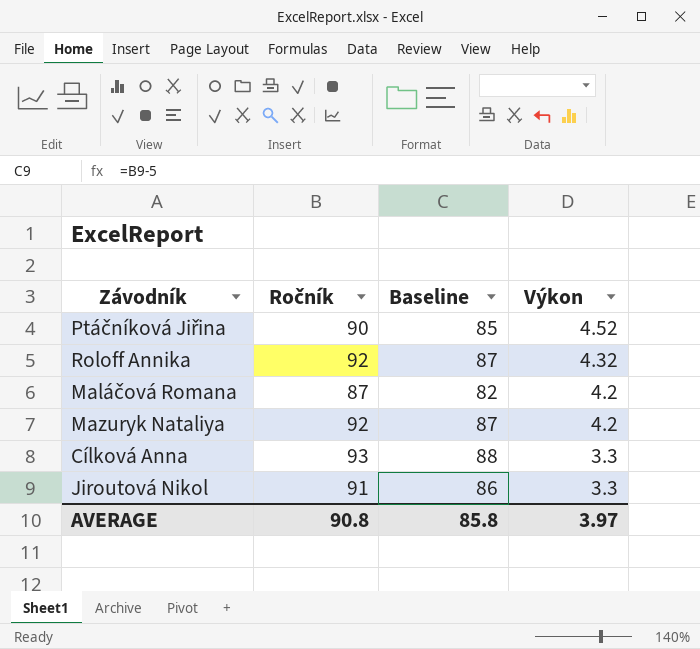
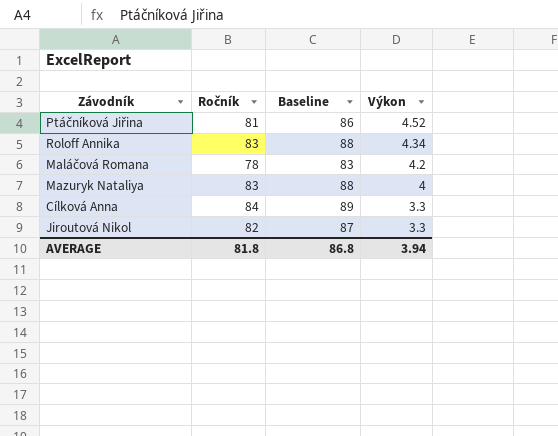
column Baseline | formula: [Ročník] - 5 -> [Ročník] + 5
Ptáčníková Jiřina | Ročník: 90 -> 81
Roloff Annika | Ročník: 92 -> 83
Roloff Annika | Výkon: 4.32 -> 4.34
Maláčová Romana | Ročník: 87 -> 78
Mazuryk Nataliya | Ročník: 92 -> 83
Mazuryk Nataliya | Výkon: 4.2 -> 4
Cílková Anna | Ročník: 93 -> 84
Jiroutová Nikol | Ročník: 91 -> 82
AVERAGE | Ročník: 90.8 -> 81.8
AVERAGE | Baseline: 85.8 -> 86.8
AVERAGE | Výkon: 3.97 -> 3.94

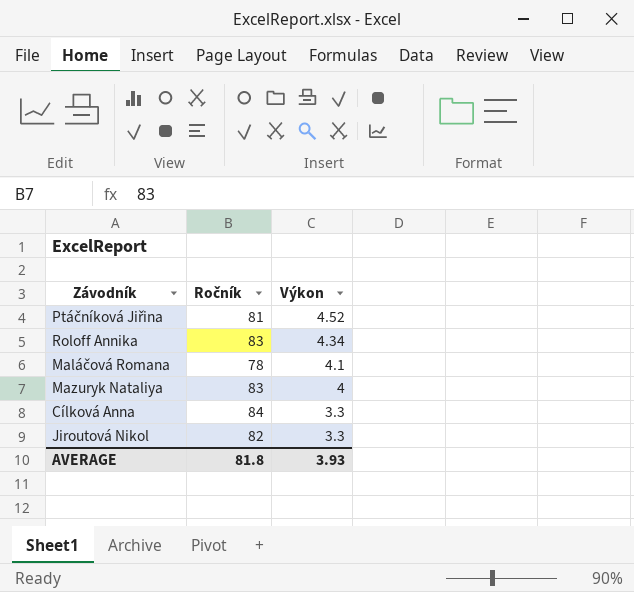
column Baseline | formula: [Ročník] + 5 -> none
Maláčová Romana | Výkon: 4.2 -> 4.1
AVERAGE | Výkon: 3.94 -> 3.93

